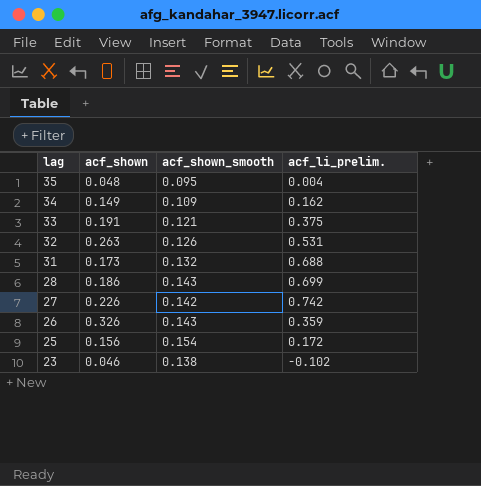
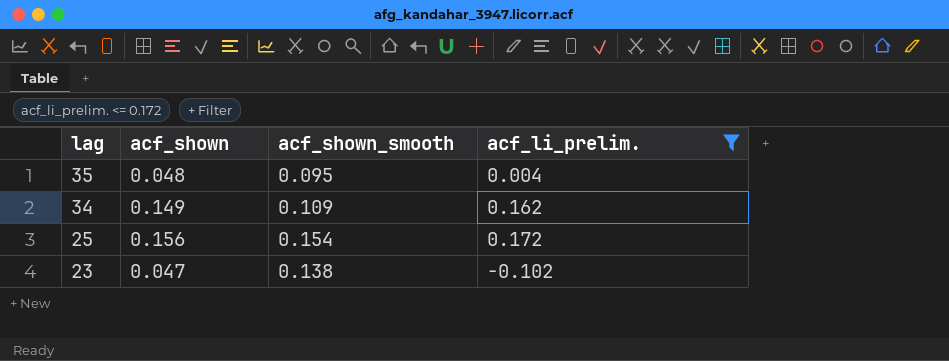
filter: none -> acf_li_prelim. <= 0.172
23 | acf_shown: 0.046 -> 0.047

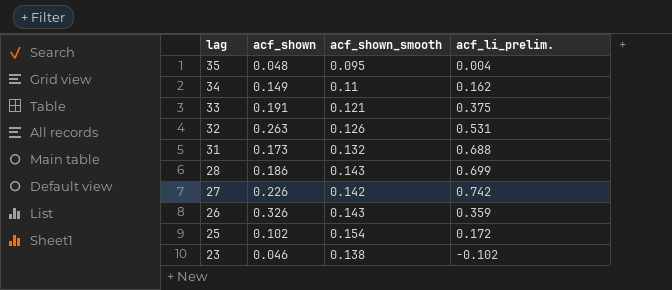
filter: acf_li_prelim. <= 0.172 -> none
34 | acf_shown_smooth: 0.109 -> 0.11
25 | acf_shown: 0.156 -> 0.102
23 | acf_shown: 0.047 -> 0.046

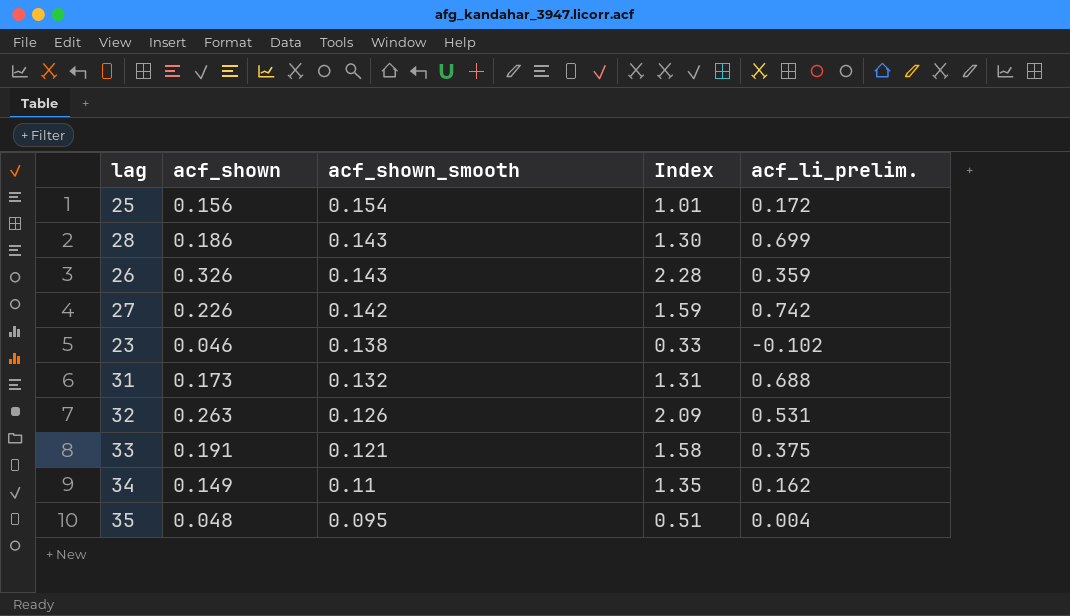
row order: lag descending -> acf_shown_smooth descending
column Index | formula: none -> [acf_shown] / [acf_shown_smooth]
25 | acf_shown: 0.102 -> 0.156

